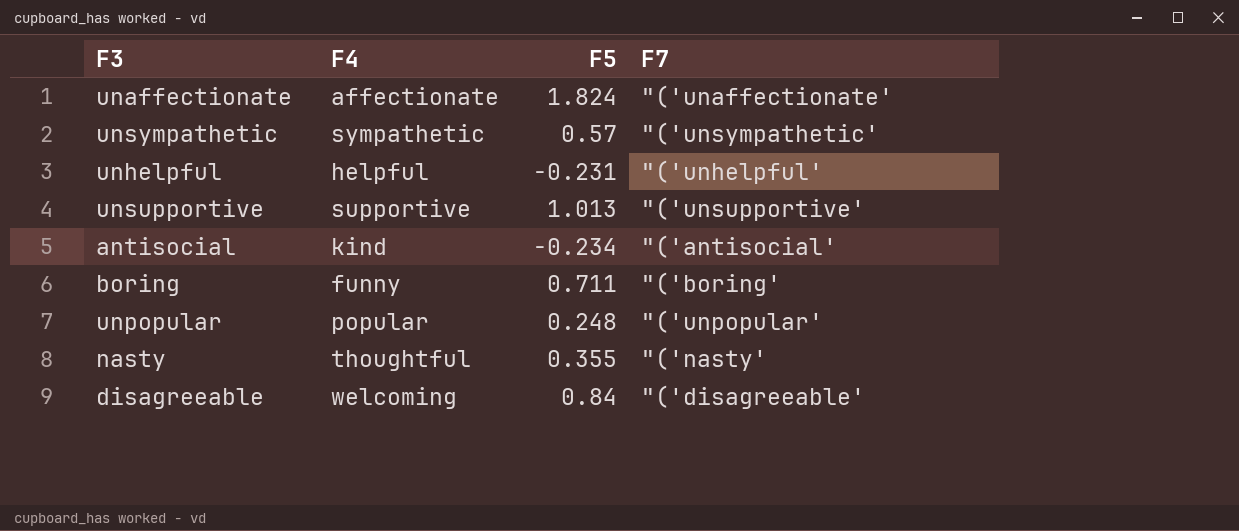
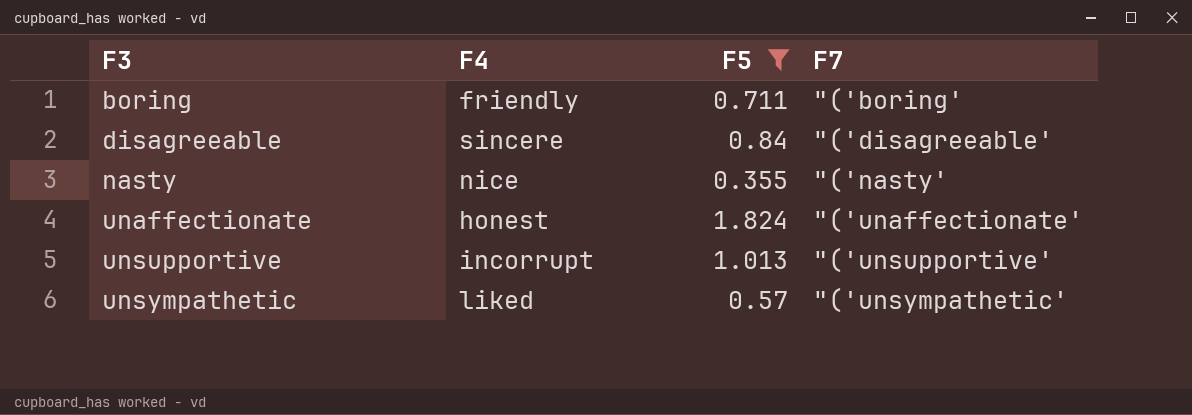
filter: none -> F5 >= 0.355
row order: none -> F3 ascending
boring | F4: funny -> friendly
disagreeable | F4: welcoming -> sincere
nasty | F4: thoughtful -> nice
unaffectionate | F4: affectionate -> honest
unsupportive | F4: supportive -> incorrupt
unsympathetic | F4: sympathetic -> liked

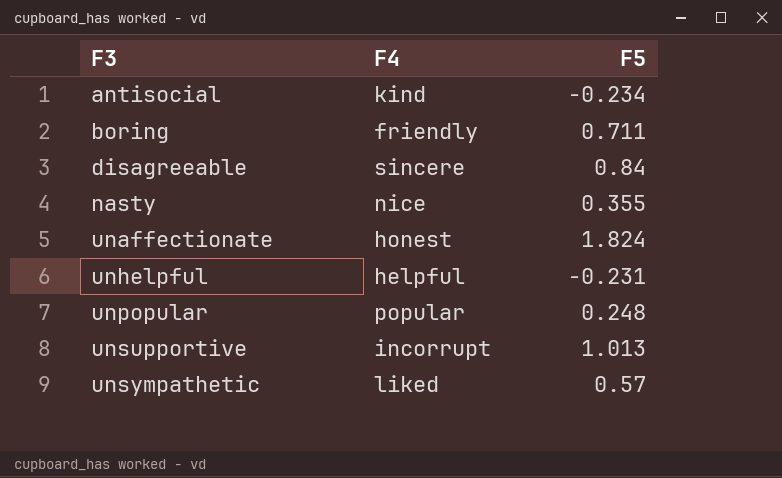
filter: F5 >= 0.355 -> none
column F7 | position: 4 -> none

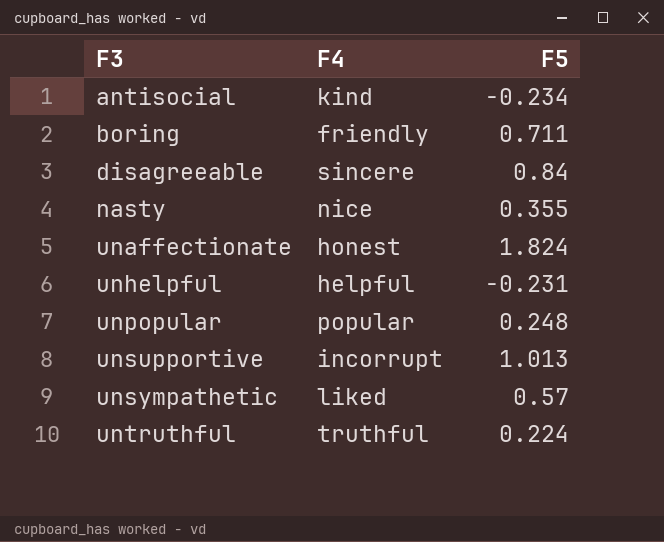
row untruthful: none -> truthful | 0.224

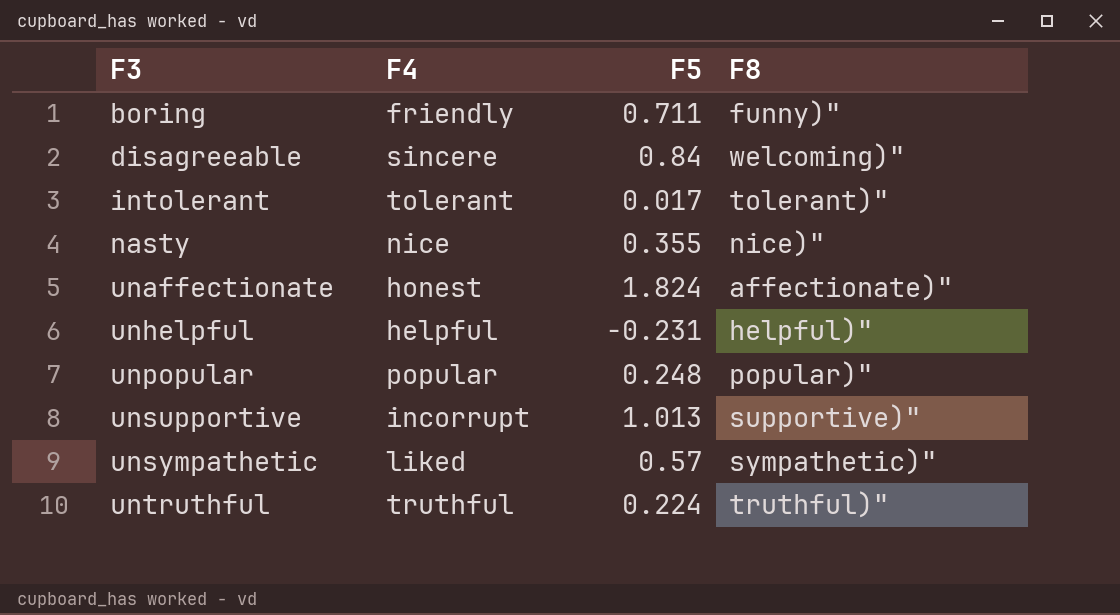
column F8 | position: none -> 4
row antisocial: kind | -0.234 -> none
row intolerant: none -> tolerant | 0.017 | tolerant)"

